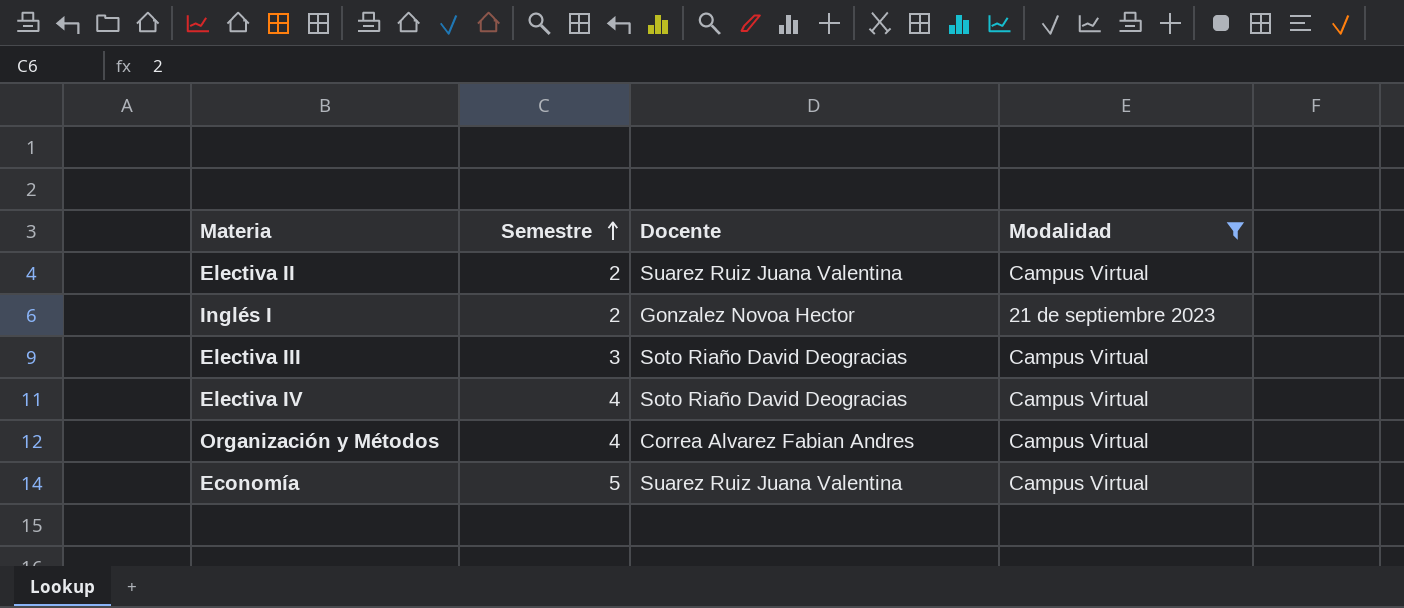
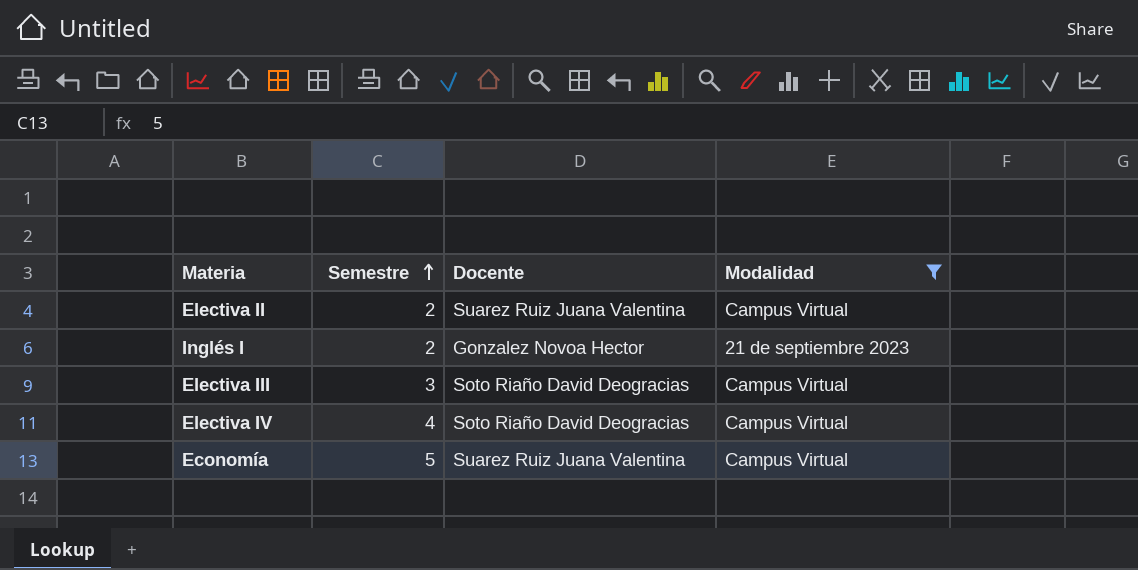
row Organización y Métodos: 4 | Correa Alvarez Fabian Andres | Campus Virtual -> none

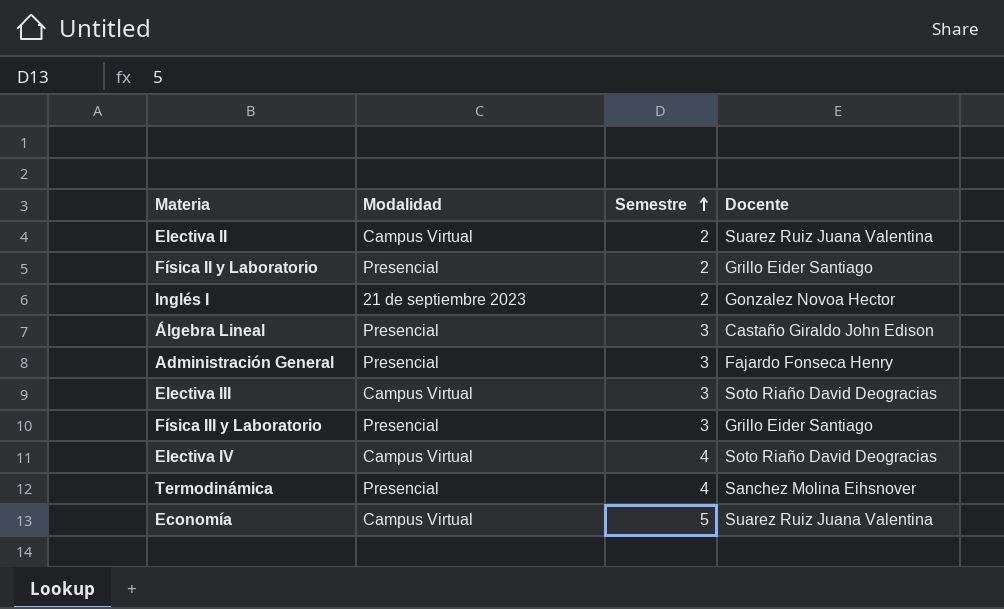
filter: Modalidad != Presencial -> none
column Modalidad | position: 4 -> 2

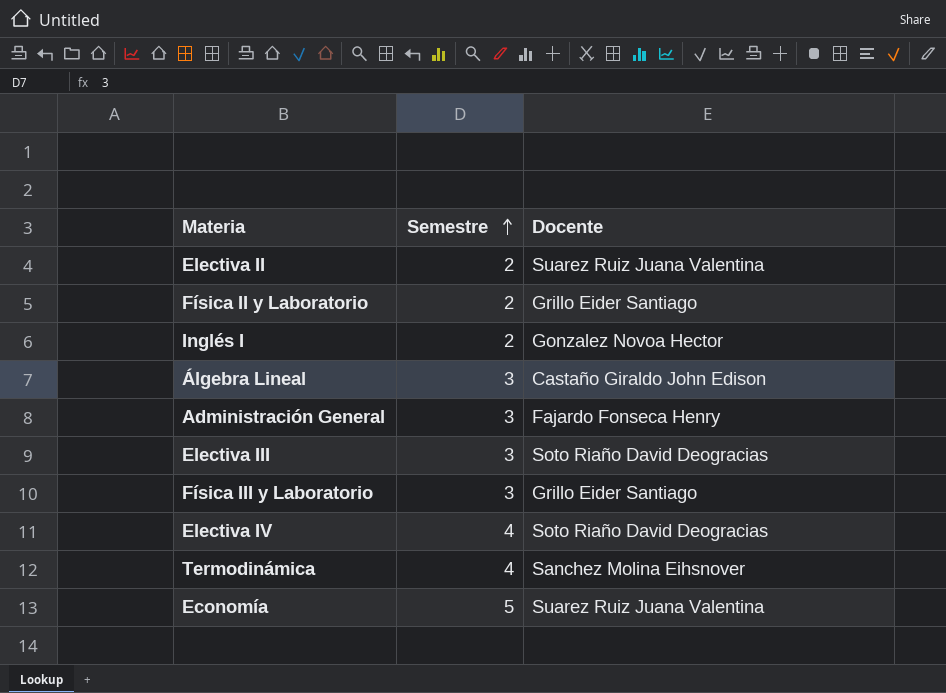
column Modalidad | position: 2 -> none

